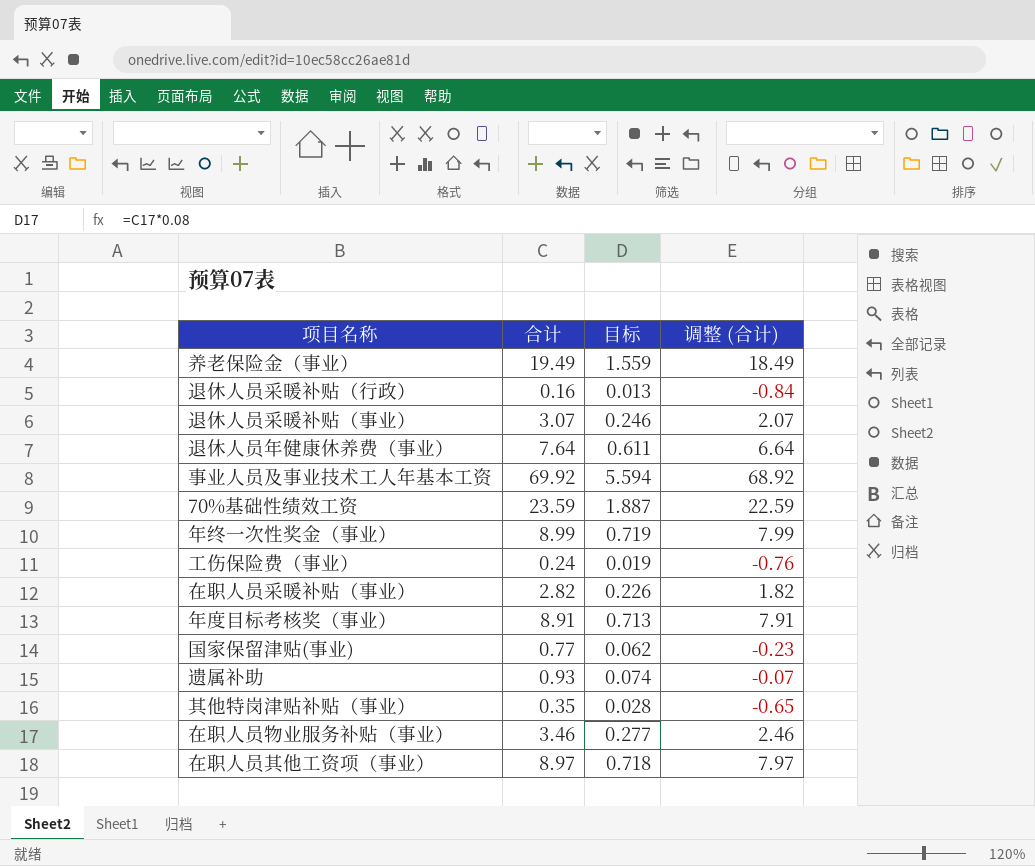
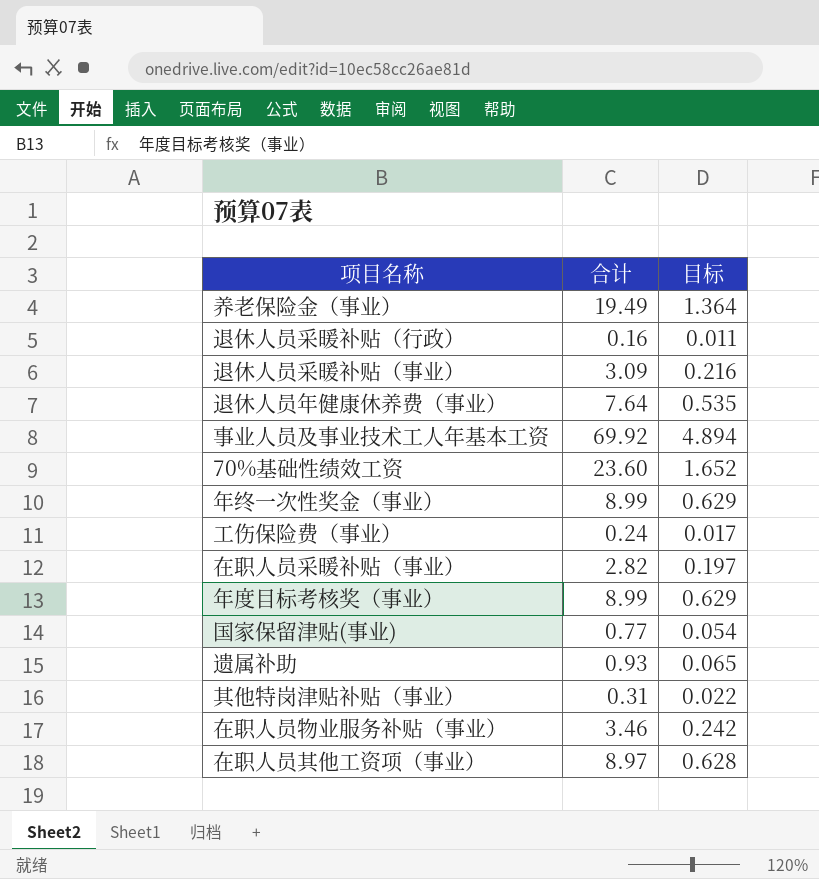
column 调整 (合计) | formula: [合计] - 1 -> none
column 目标 | formula: [合计] * 0.08 -> [合计] * 0.07
退休人员采暖补贴（事业） | 合计: 3.07 -> 3.09
70%基础性绩效工资 | 合计: 23.59 -> 23.60
年度目标考核奖（事业） | 合计: 8.91 -> 8.99
其他特岗津贴补贴（事业） | 合计: 0.35 -> 0.31

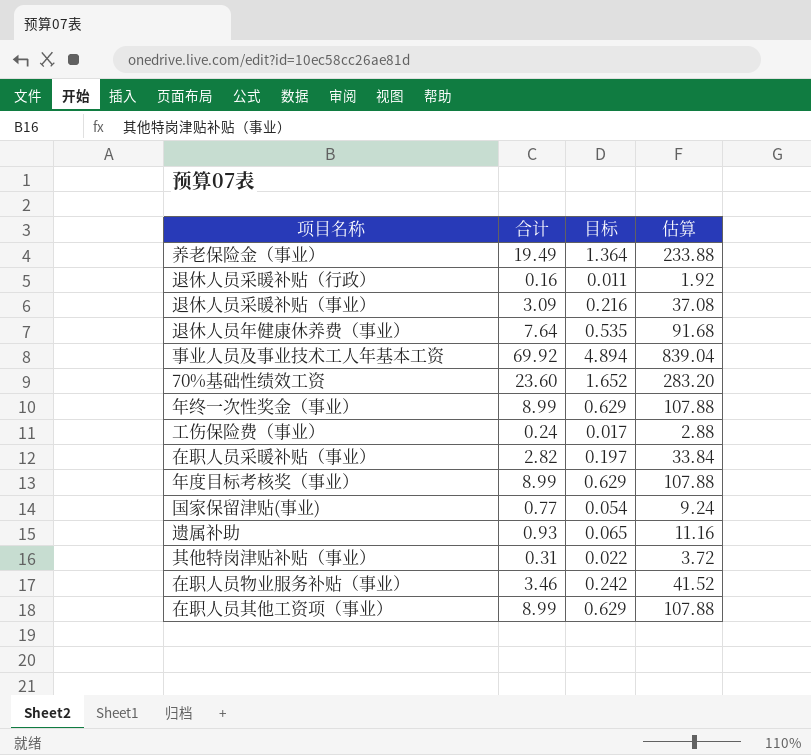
column 估算 | formula: none -> [合计] * 12
在职人员其他工资项（事业） | 合计: 8.97 -> 8.99
在职人员其他工资项（事业） | 目标: 0.628 -> 0.629

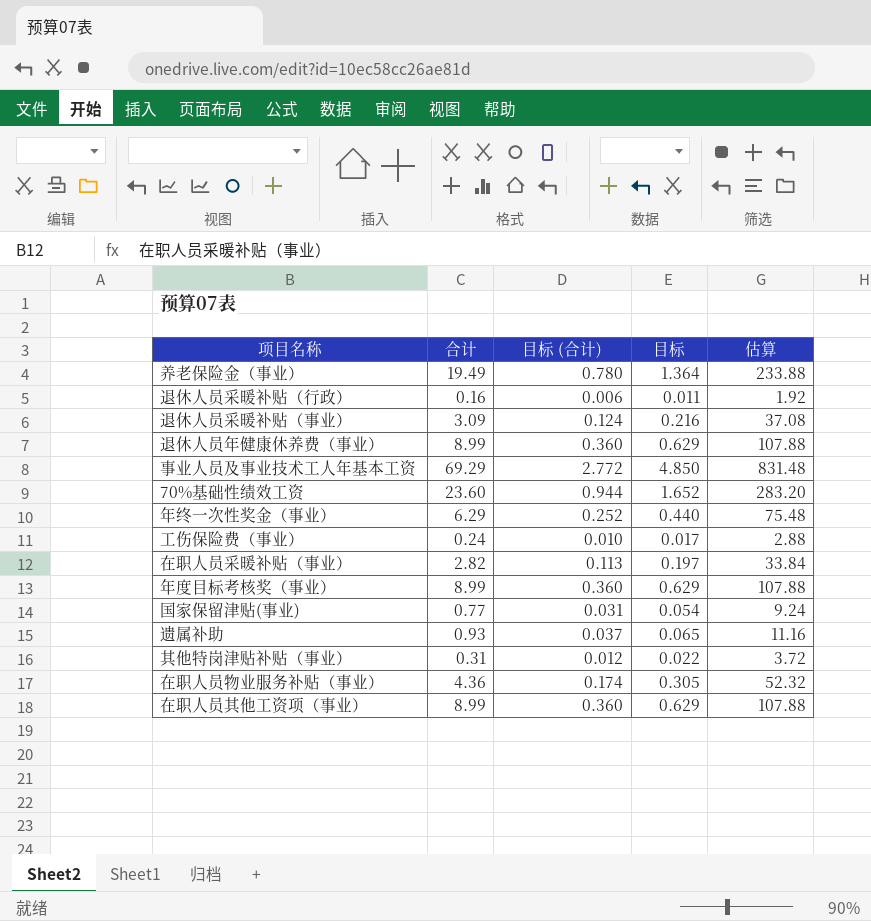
column 目标 (合计) | formula: none -> [合计] * 0.04
退休人员年健康休养费（事业） | 合计: 7.64 -> 8.99
退休人员年健康休养费（事业） | 目标: 0.535 -> 0.629
退休人员年健康休养费（事业） | 估算: 91.68 -> 107.88
事业人员及事业技术工人年基本工资 | 合计: 69.92 -> 69.29
事业人员及事业技术工人年基本工资 | 目标: 4.894 -> 4.850
事业人员及事业技术工人年基本工资 | 估算: 839.04 -> 831.48
年终一次性奖金（事业） | 合计: 8.99 -> 6.29
年终一次性奖金（事业） | 目标: 0.629 -> 0.440
年终一次性奖金（事业） | 估算: 107.88 -> 75.48
在职人员物业服务补贴（事业） | 合计: 3.46 -> 4.36
在职人员物业服务补贴（事业） | 目标: 0.242 -> 0.305
在职人员物业服务补贴（事业） | 估算: 41.52 -> 52.32

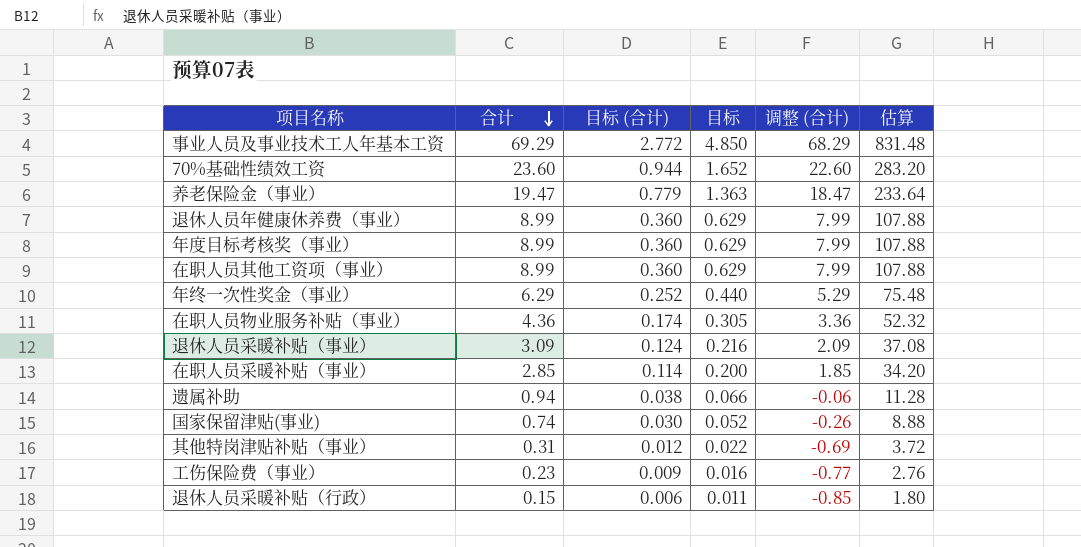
row order: none -> 合计 descending
column 调整 (合计) | formula: none -> [合计] - 1
养老保险金（事业） | 合计: 19.49 -> 19.47
养老保险金（事业） | 目标 (合计): 0.780 -> 0.779
养老保险金（事业） | 目标: 1.364 -> 1.363
养老保险金（事业） | 估算: 233.88 -> 233.64
在职人员采暖补贴（事业） | 合计: 2.82 -> 2.85
在职人员采暖补贴（事业） | 目标 (合计): 0.113 -> 0.114
在职人员采暖补贴（事业） | 目标: 0.197 -> 0.200
在职人员采暖补贴（事业） | 估算: 33.84 -> 34.20
遗属补助 | 合计: 0.93 -> 0.94
遗属补助 | 目标 (合计): 0.037 -> 0.038
遗属补助 | 目标: 0.065 -> 0.066
遗属补助 | 估算: 11.16 -> 11.28
国家保留津贴(事业) | 合计: 0.77 -> 0.74
国家保留津贴(事业) | 目标 (合计): 0.031 -> 0.030
国家保留津贴(事业) | 目标: 0.054 -> 0.052
国家保留津贴(事业) | 估算: 9.24 -> 8.88
工伤保险费（事业） | 合计: 0.24 -> 0.23
工伤保险费（事业） | 目标 (合计): 0.010 -> 0.009
工伤保险费（事业） | 目标: 0.017 -> 0.016
工伤保险费（事业） | 估算: 2.88 -> 2.76
退休人员采暖补贴（行政） | 合计: 0.16 -> 0.15
退休人员采暖补贴（行政） | 估算: 1.92 -> 1.80

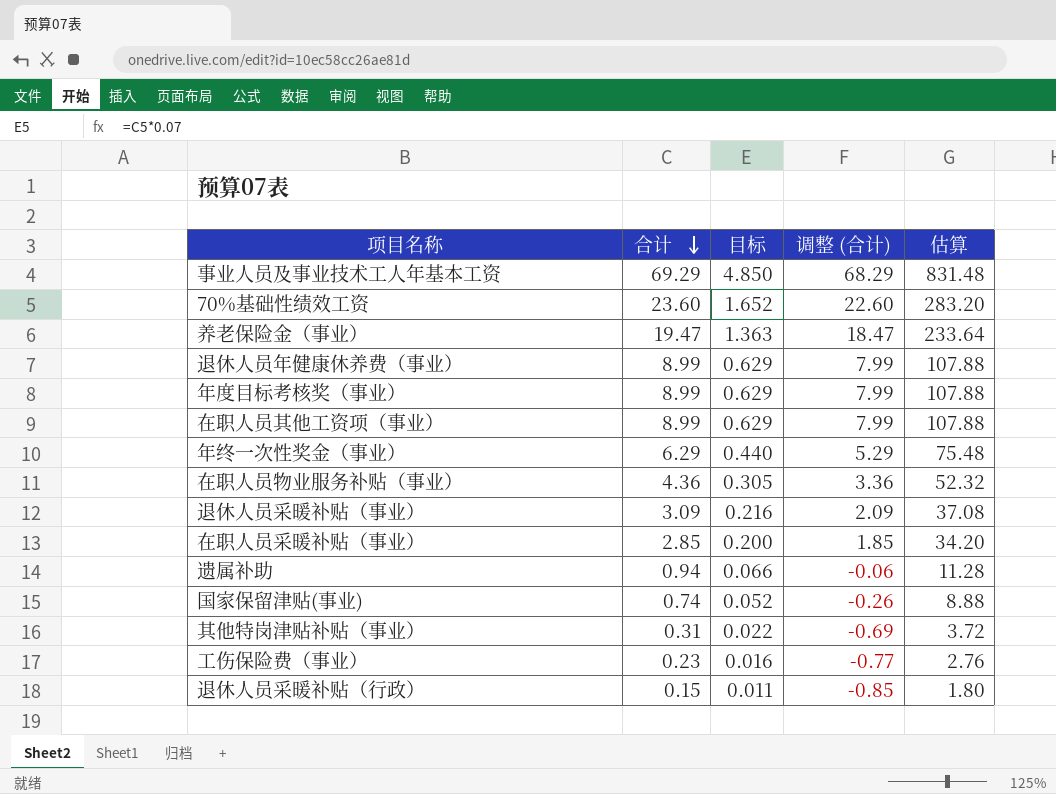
column 目标 (合计) | formula: [合计] * 0.04 -> none

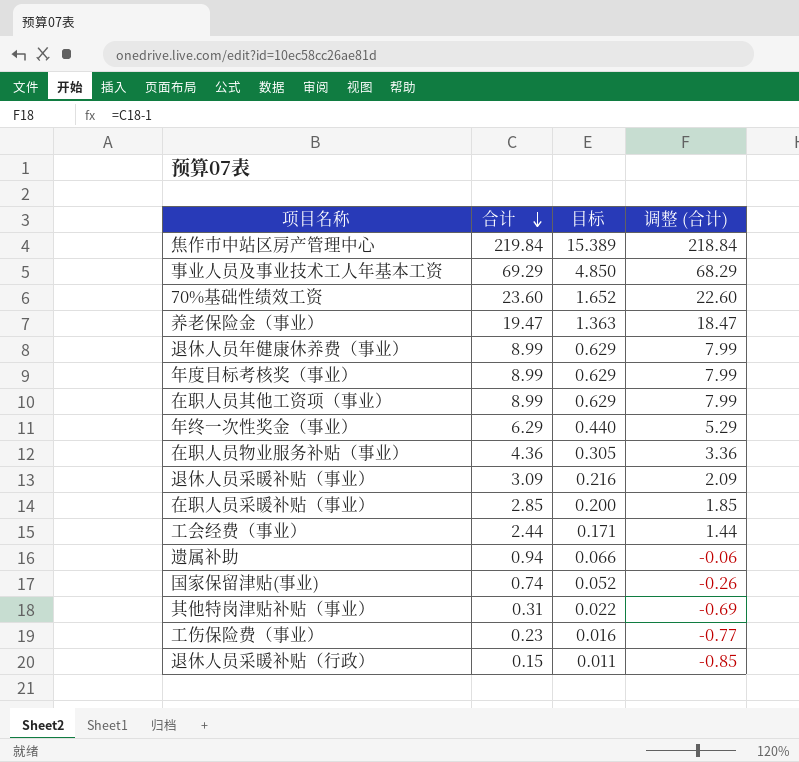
column 估算 | formula: [合计] * 12 -> none
row 焦作市中站区房产管理中心: none -> 219.84 | 15.389 | 218.84
row 工会经费（事业）: none -> 2.44 | 0.171 | 1.44

